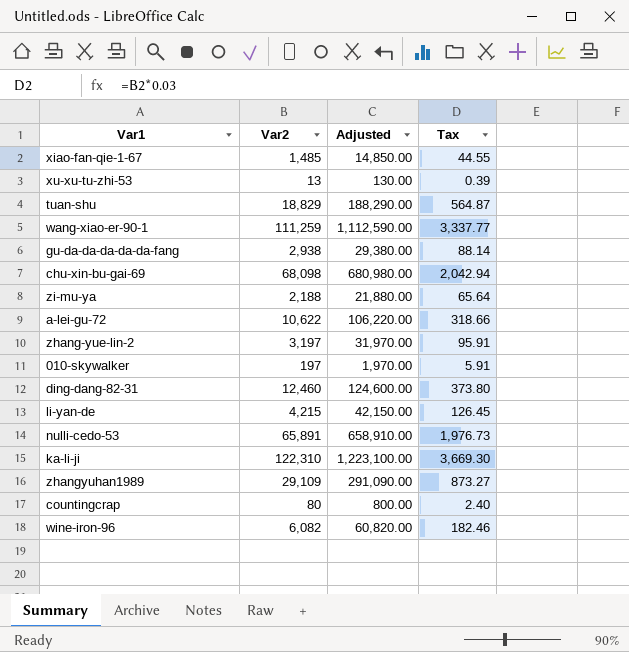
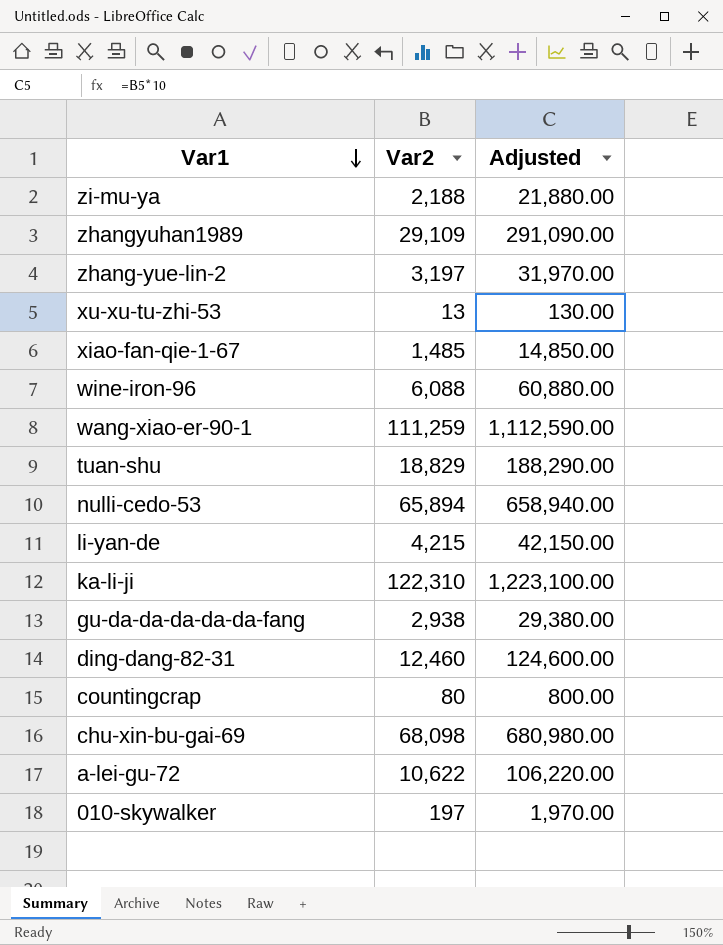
row order: none -> Var1 descending
column Tax | formula: [Var2] * 0.03 -> none
wine-iron-96 | Var2: 6,082 -> 6,088
wine-iron-96 | Adjusted: 60,820.00 -> 60,880.00
nulli-cedo-53 | Var2: 65,891 -> 65,894
nulli-cedo-53 | Adjusted: 658,910.00 -> 658,940.00

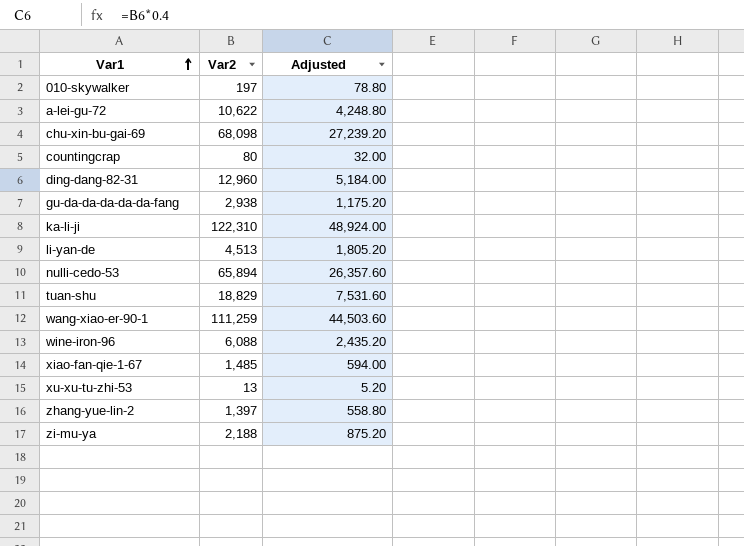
row order: Var1 descending -> Var1 ascending
column Adjusted | formula: [Var2] * 10 -> [Var2] * 0.4
row zhangyuhan1989: 29,109 | 291,090.00 -> none
ding-dang-82-31 | Var2: 12,460 -> 12,960
li-yan-de | Var2: 4,215 -> 4,513
zhang-yue-lin-2 | Var2: 3,197 -> 1,397

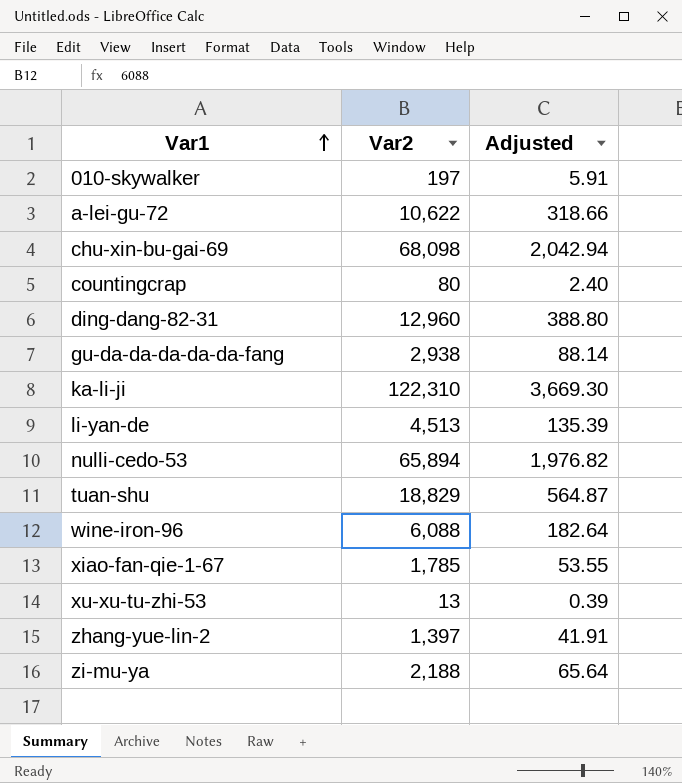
column Adjusted | formula: [Var2] * 0.4 -> [Var2] * 0.03
row wang-xiao-er-90-1: 111,259 | 44,503.60 -> none
xiao-fan-qie-1-67 | Var2: 1,485 -> 1,785

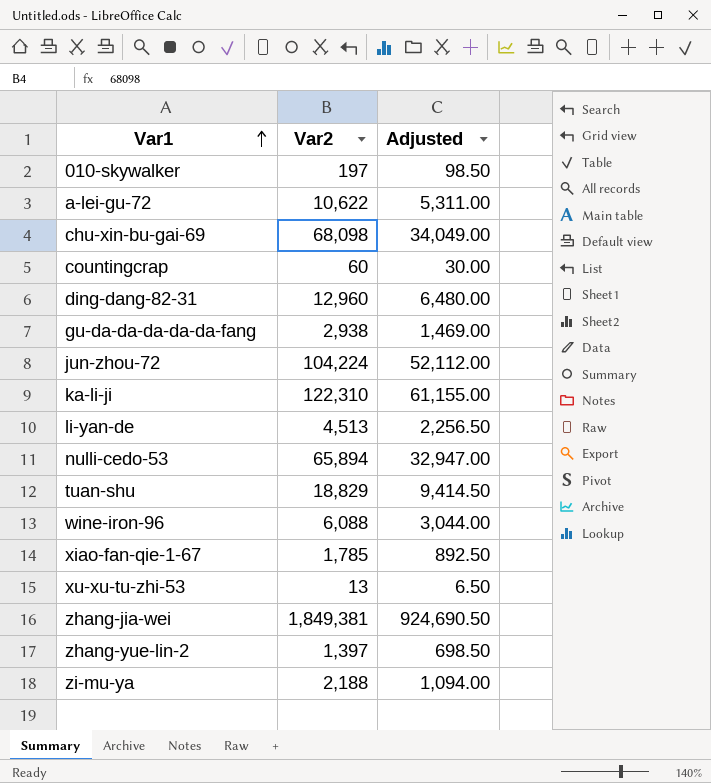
column Adjusted | formula: [Var2] * 0.03 -> [Var2] * 0.5
countingcrap | Var2: 80 -> 60
row jun-zhou-72: none -> 104,224 | 52,112.00
row zhang-jia-wei: none -> 1,849,381 | 924,690.50

